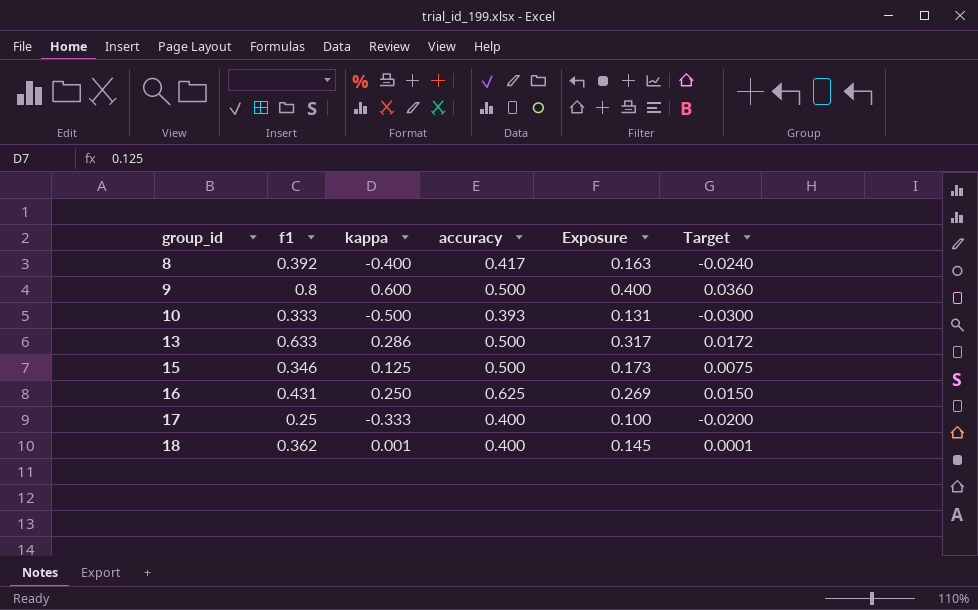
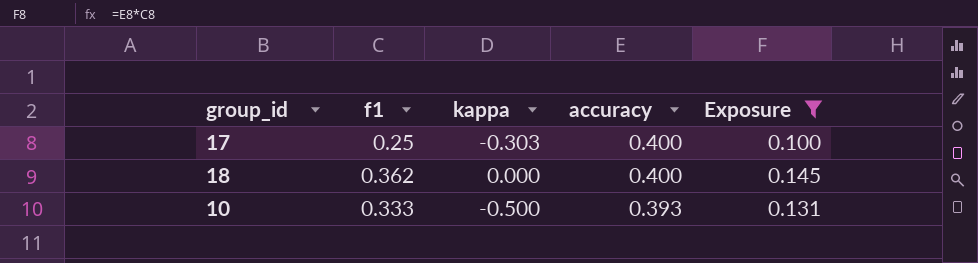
filter: none -> Exposure <= 0.145
row order: group_id ascending -> accuracy descending
column Target | formula: [kappa] * 0.06 -> none
17 | kappa: -0.333 -> -0.303
18 | kappa: 0.001 -> 0.000

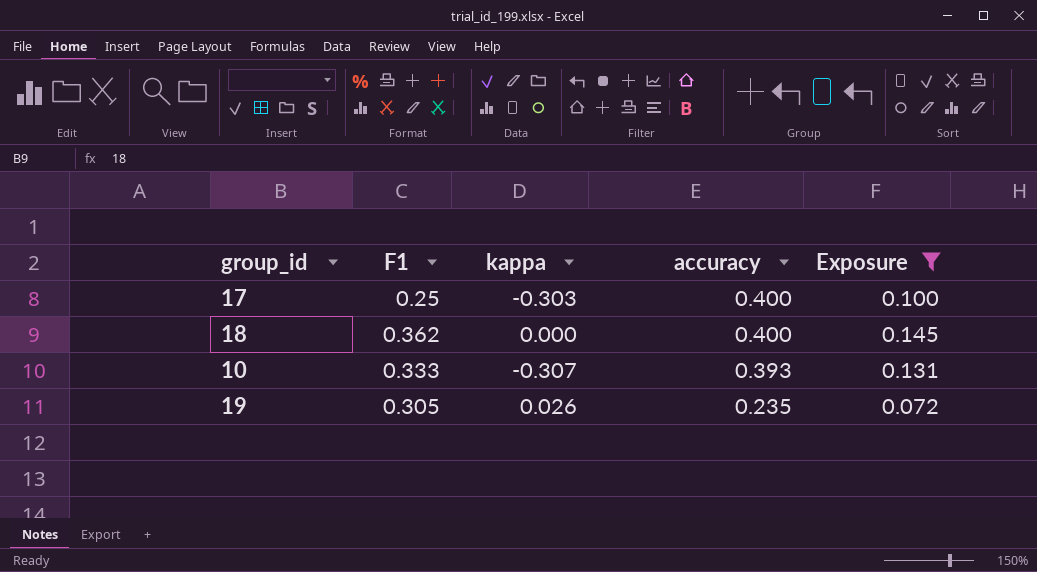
column name: f1 -> F1
10 | kappa: -0.500 -> -0.307
row 19: none -> 0.305 | 0.026 | 0.235 | 0.072

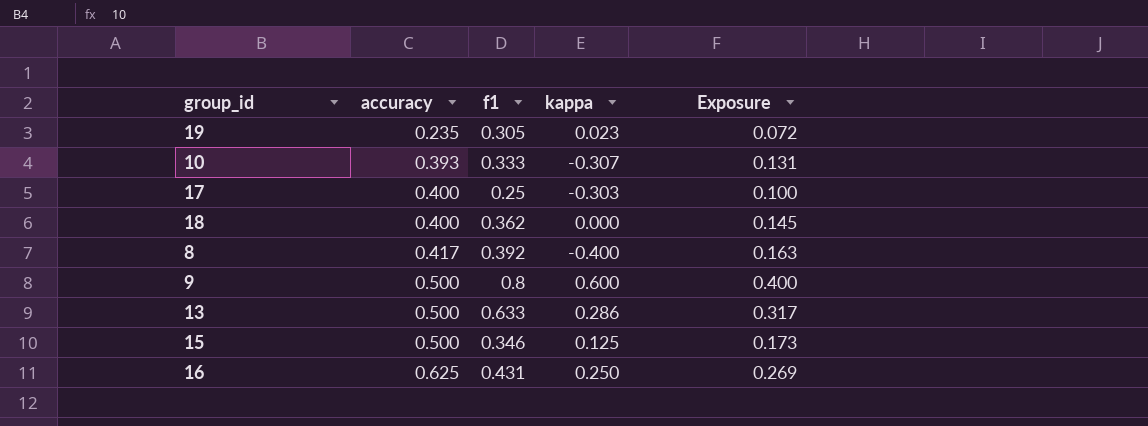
filter: Exposure <= 0.145 -> none
row order: accuracy descending -> accuracy ascending
column accuracy | position: 4 -> 2
column name: F1 -> f1
19 | kappa: 0.026 -> 0.023

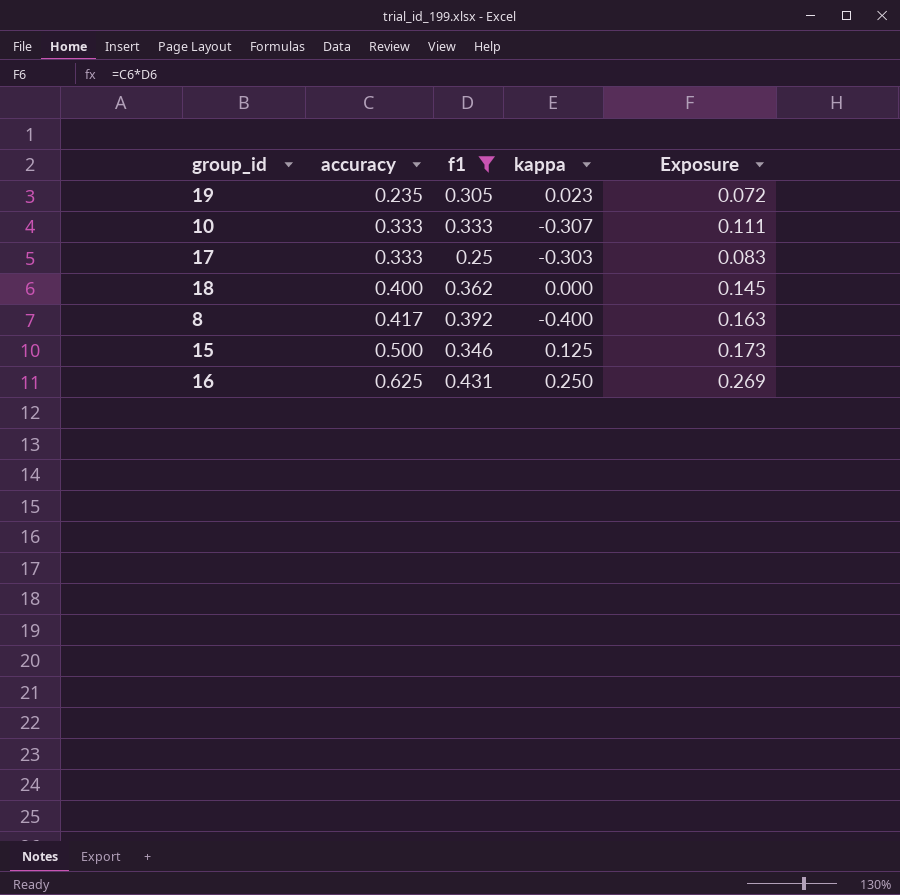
filter: none -> f1 <= 0.431
10 | accuracy: 0.393 -> 0.333
10 | Exposure: 0.131 -> 0.111
17 | accuracy: 0.400 -> 0.333
17 | Exposure: 0.100 -> 0.083

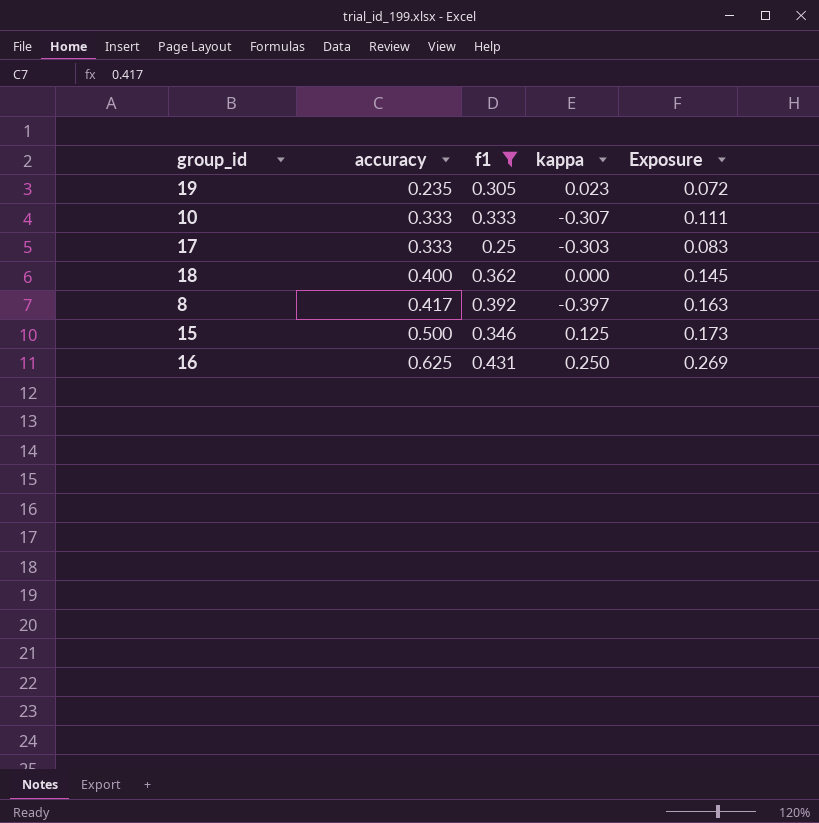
8 | kappa: -0.400 -> -0.397

